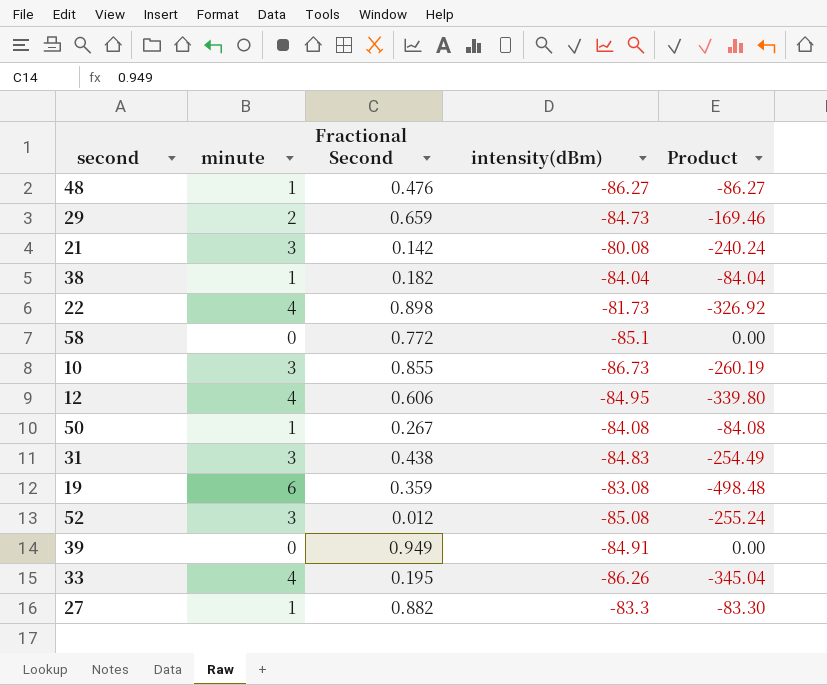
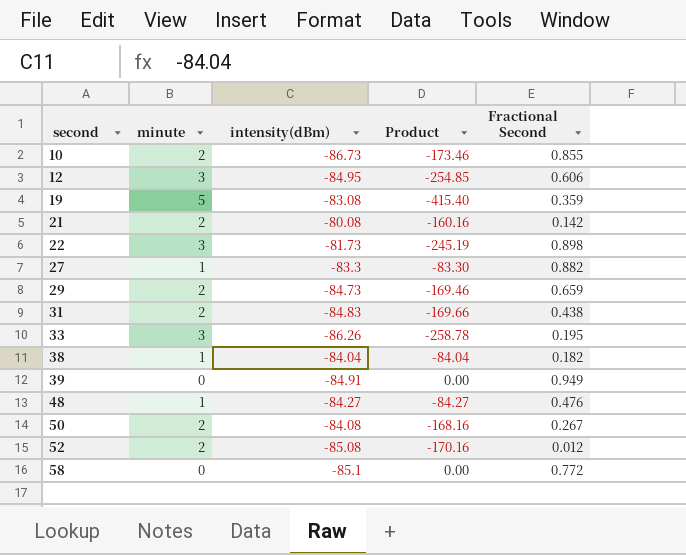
row order: none -> second ascending
column Fractional Second | position: 3 -> 5
10 | minute: 3 -> 2
10 | Product: -260.19 -> -173.46
12 | minute: 4 -> 3
12 | Product: -339.80 -> -254.85
19 | minute: 6 -> 5
19 | Product: -498.48 -> -415.40
21 | minute: 3 -> 2
21 | Product: -240.24 -> -160.16
22 | minute: 4 -> 3
22 | Product: -326.92 -> -245.19
31 | minute: 3 -> 2
31 | Product: -254.49 -> -169.66
33 | minute: 4 -> 3
33 | Product: -345.04 -> -258.78
48 | intensity(dBm): -86.27 -> -84.27
48 | Product: -86.27 -> -84.27
50 | minute: 1 -> 2
50 | Product: -84.08 -> -168.16
52 | minute: 3 -> 2
52 | Product: -255.24 -> -170.16

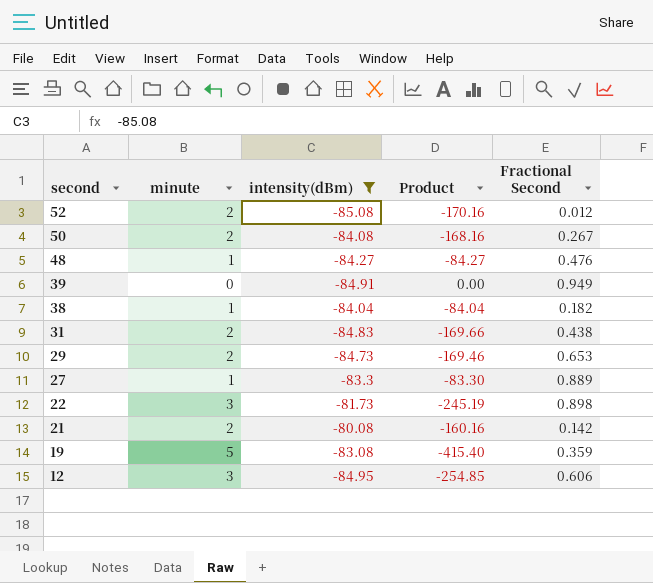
filter: none -> intensity(dBm) >= -85.08
row order: second ascending -> second descending
29 | Fractional Second: 0.659 -> 0.653
27 | Fractional Second: 0.882 -> 0.889

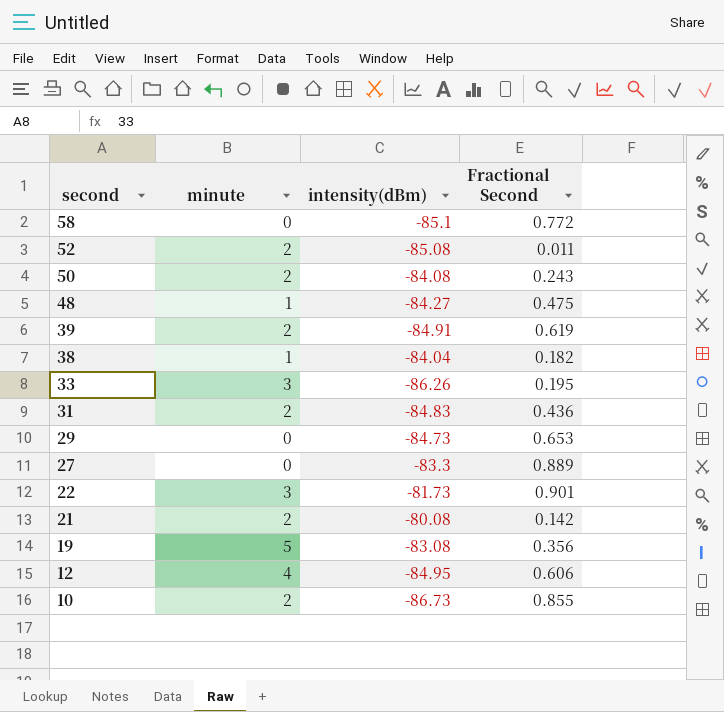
filter: intensity(dBm) >= -85.08 -> none
column Product | formula: [minute] * [intensity(dBm)] -> none
52 | Fractional Second: 0.012 -> 0.011
50 | Fractional Second: 0.267 -> 0.243
48 | Fractional Second: 0.476 -> 0.475
39 | minute: 0 -> 2
39 | Fractional Second: 0.949 -> 0.619
31 | Fractional Second: 0.438 -> 0.436
29 | minute: 2 -> 0
27 | minute: 1 -> 0
22 | Fractional Second: 0.898 -> 0.901
19 | Fractional Second: 0.359 -> 0.356
12 | minute: 3 -> 4

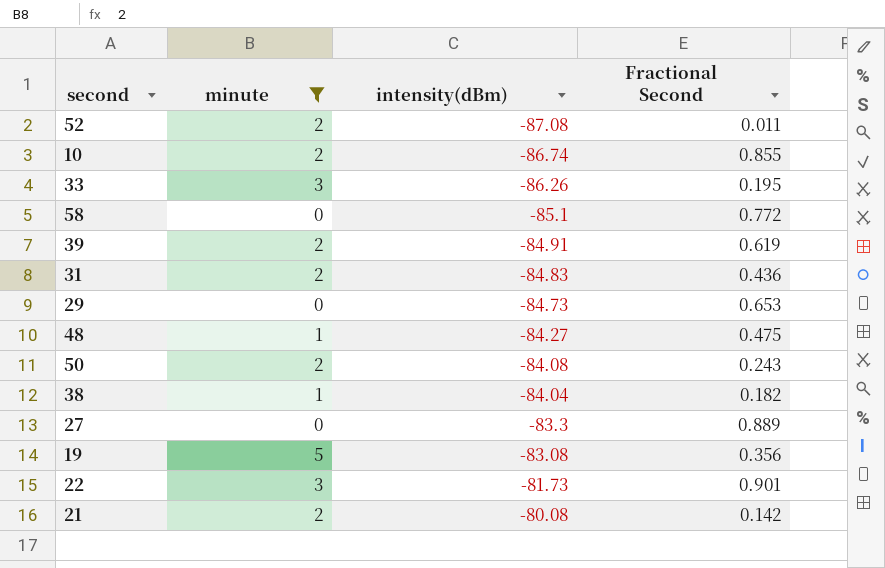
filter: none -> minute != 4
row order: second descending -> intensity(dBm) ascending
52 | intensity(dBm): -85.08 -> -87.08
10 | intensity(dBm): -86.73 -> -86.74

